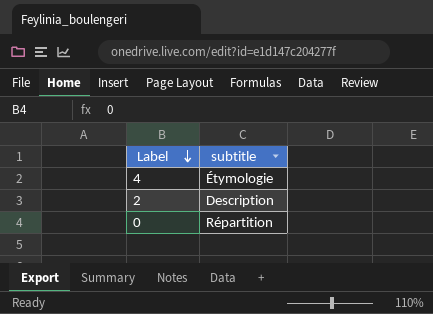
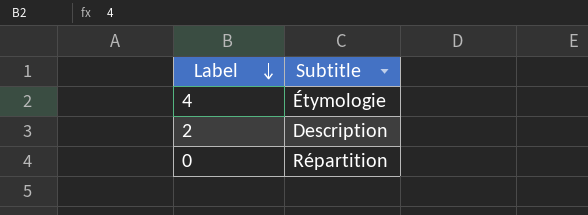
column name: subtitle -> Subtitle

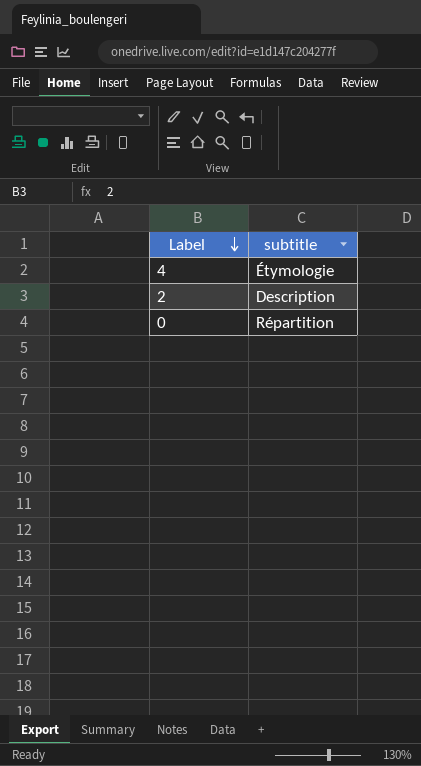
column name: Subtitle -> subtitle

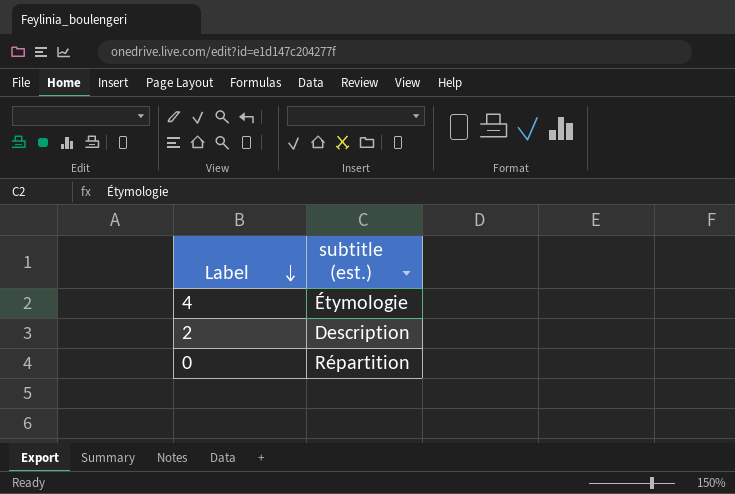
column name: subtitle -> subtitle (est.)

